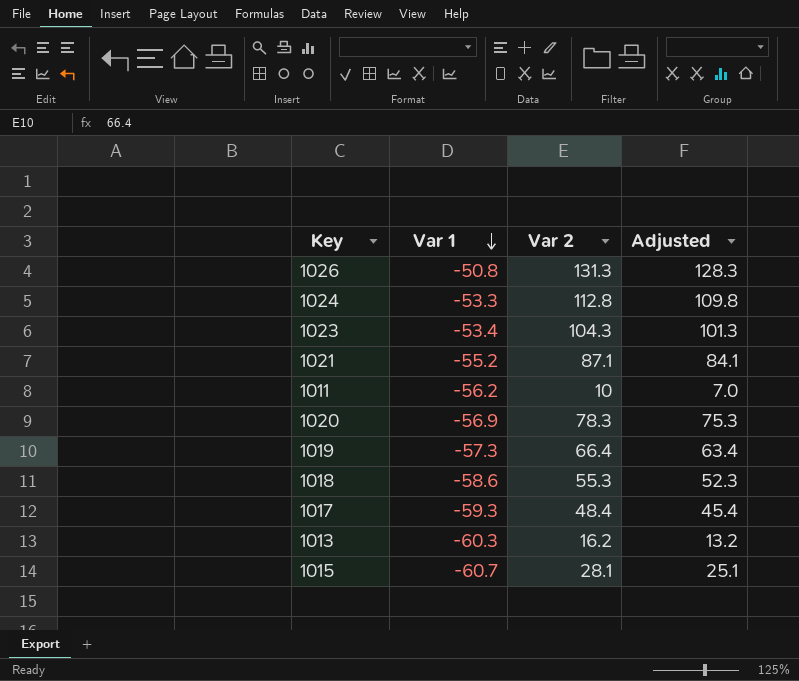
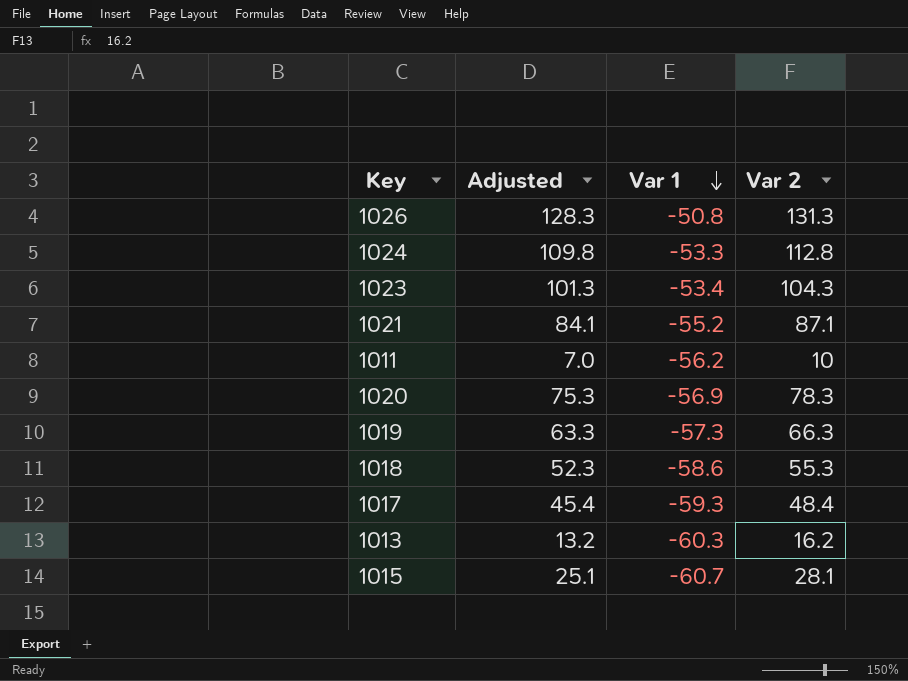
column Adjusted | position: 4 -> 2
1019 | Adjusted: 63.4 -> 63.3
1019 | Var 2: 66.4 -> 66.3

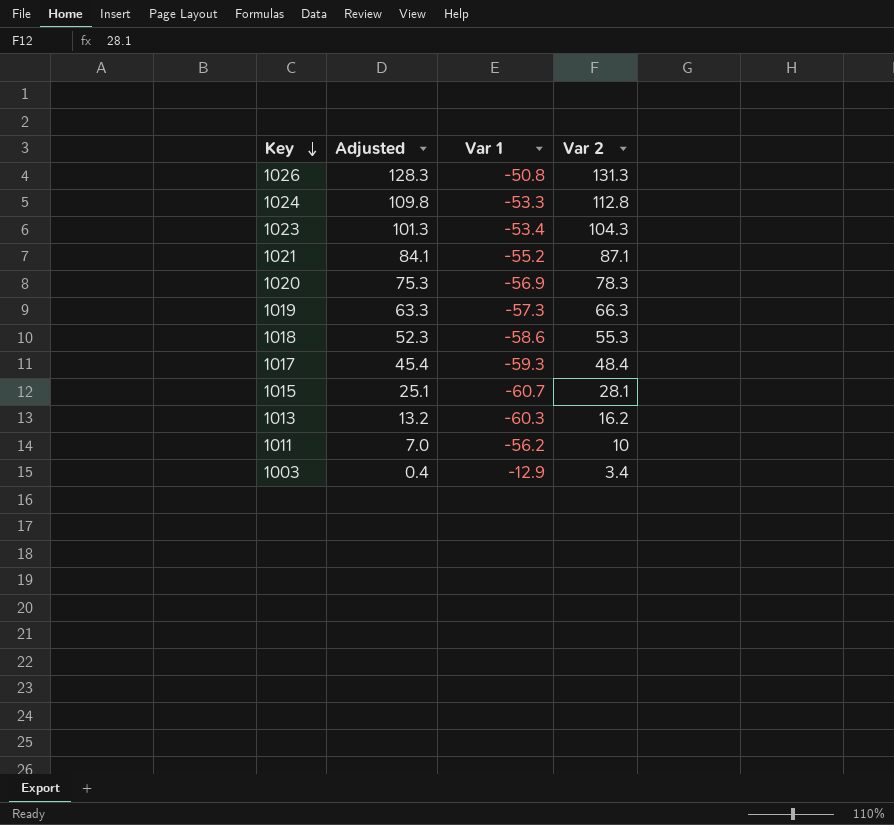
row order: Var 1 descending -> Key descending
row 1003: none -> 0.4 | -12.9 | 3.4

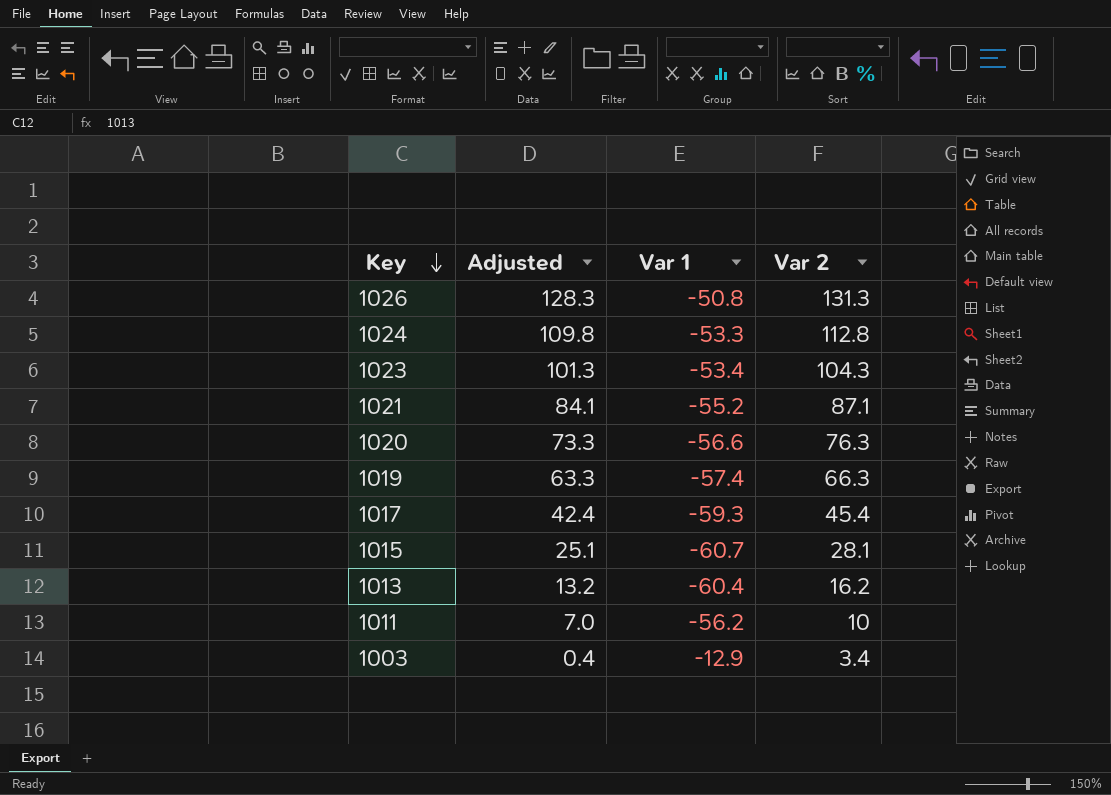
row 1018: 52.3 | -58.6 | 55.3 -> none
1020 | Adjusted: 75.3 -> 73.3
1020 | Var 1: -56.9 -> -56.6
1020 | Var 2: 78.3 -> 76.3
1019 | Var 1: -57.3 -> -57.4
1017 | Adjusted: 45.4 -> 42.4
1017 | Var 2: 48.4 -> 45.4
1013 | Var 1: -60.3 -> -60.4

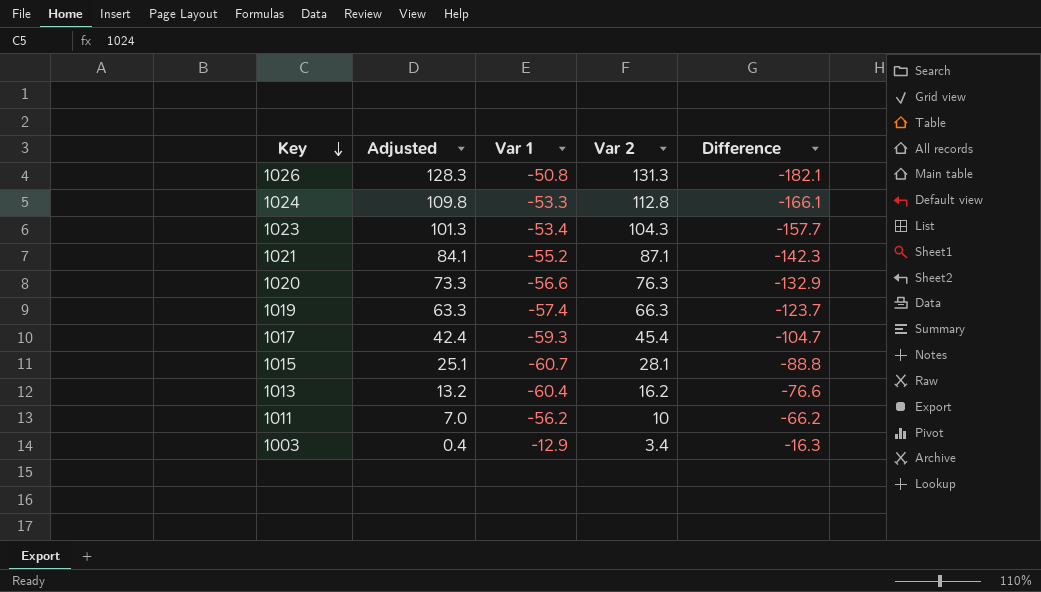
column Difference | formula: none -> [Var 1] - [Var 2]

